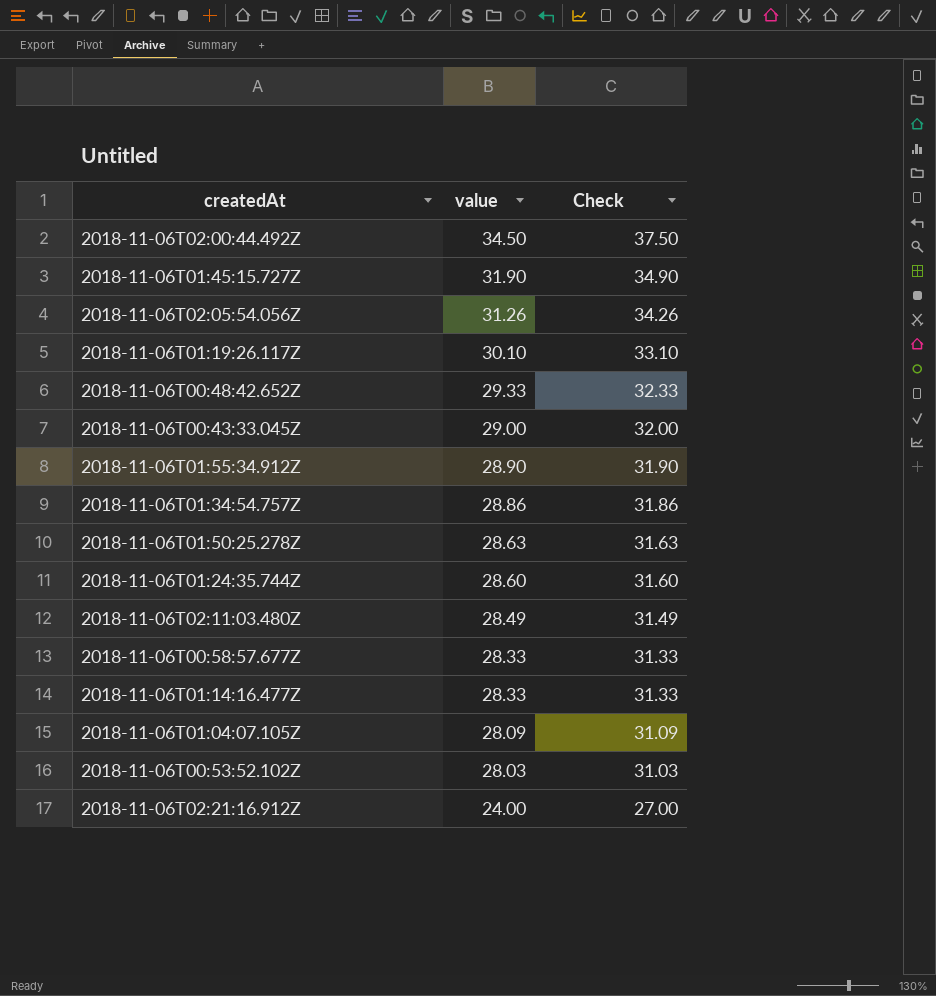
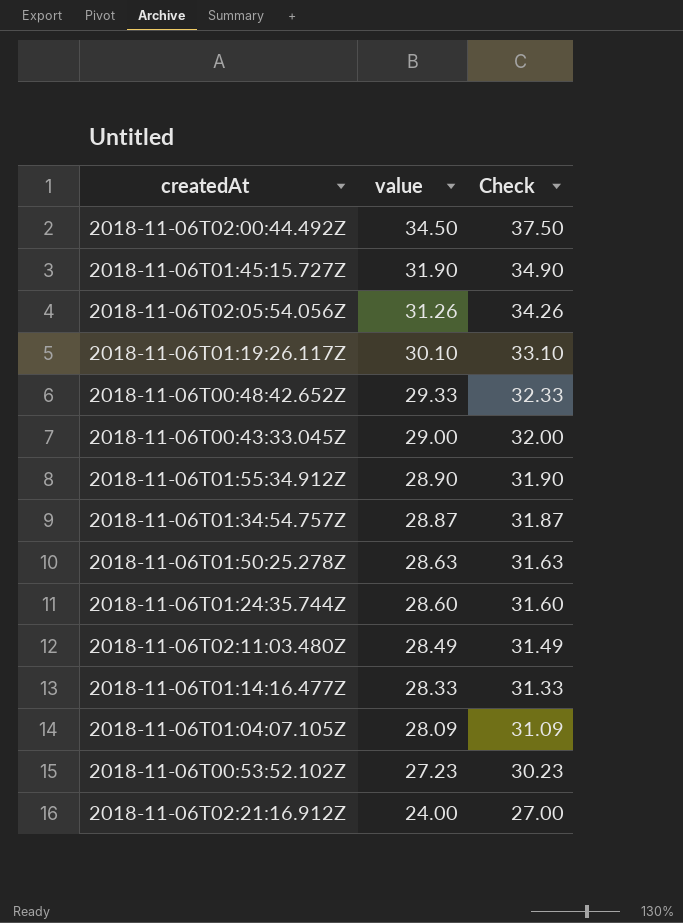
row 2018-11-06T00:58:57.677Z: 28.33 | 31.33 -> none
2018-11-06T01:34:54.757Z | value: 28.86 -> 28.87
2018-11-06T01:34:54.757Z | Check: 31.86 -> 31.87
2018-11-06T00:53:52.102Z | value: 28.03 -> 27.23
2018-11-06T00:53:52.102Z | Check: 31.03 -> 30.23

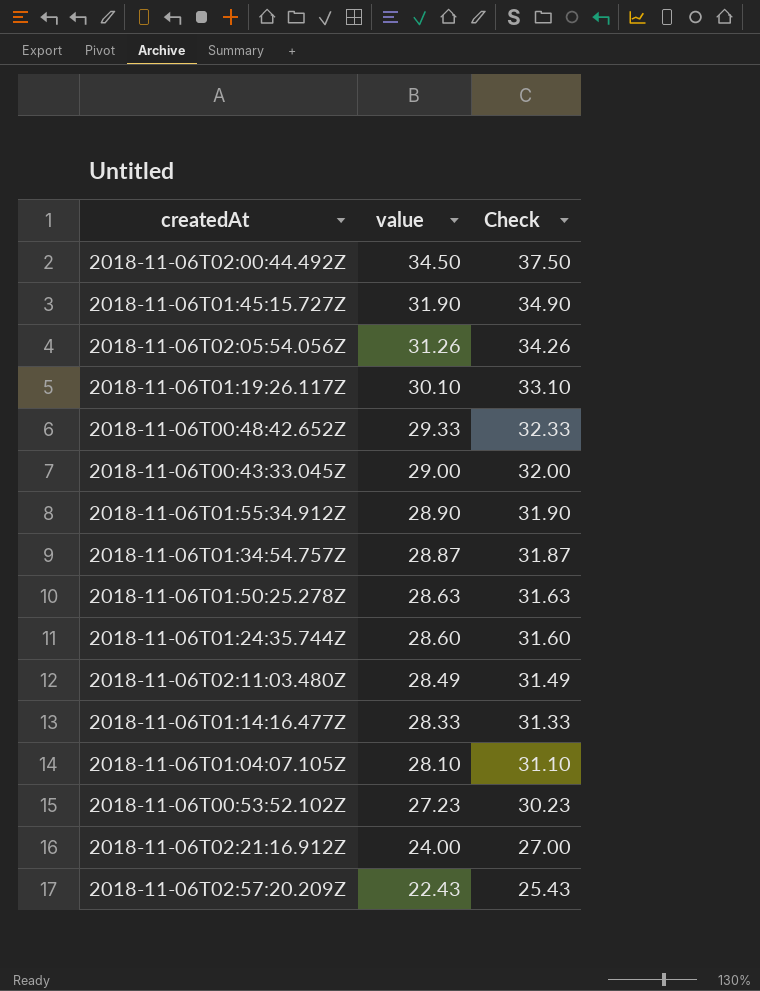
2018-11-06T01:04:07.105Z | value: 28.09 -> 28.10
2018-11-06T01:04:07.105Z | Check: 31.09 -> 31.10
row 2018-11-06T02:57:20.209Z: none -> 22.43 | 25.43

